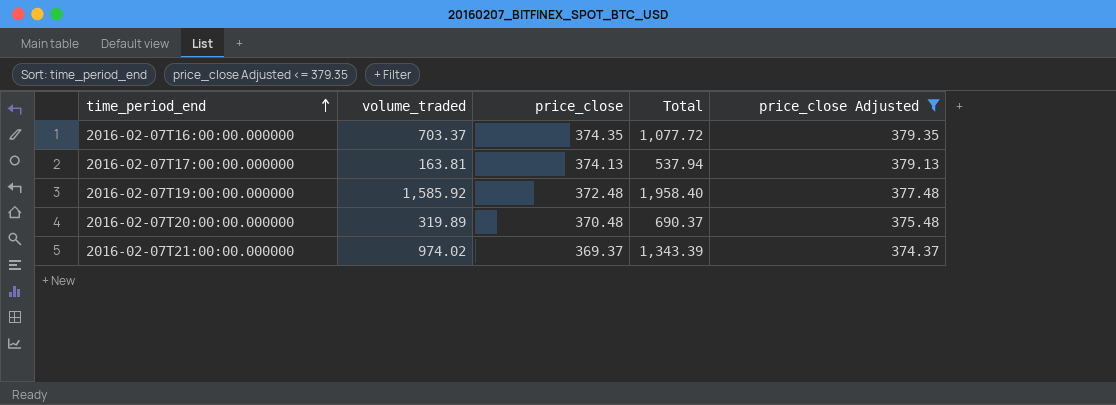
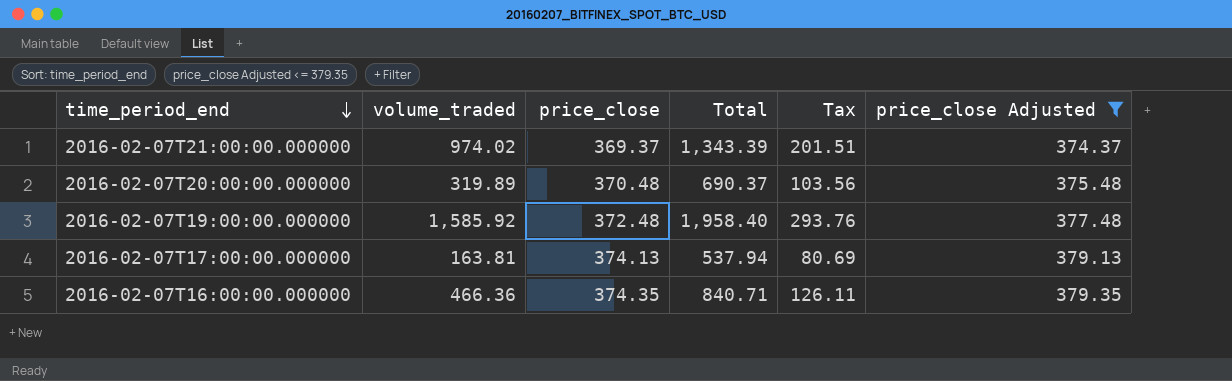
row order: time_period_end ascending -> time_period_end descending
column Tax | formula: none -> [Total] * 0.15
2016-02-07T16:00:00.000000 | volume_traded: 703.37 -> 466.36
2016-02-07T16:00:00.000000 | Total: 1,077.72 -> 840.71

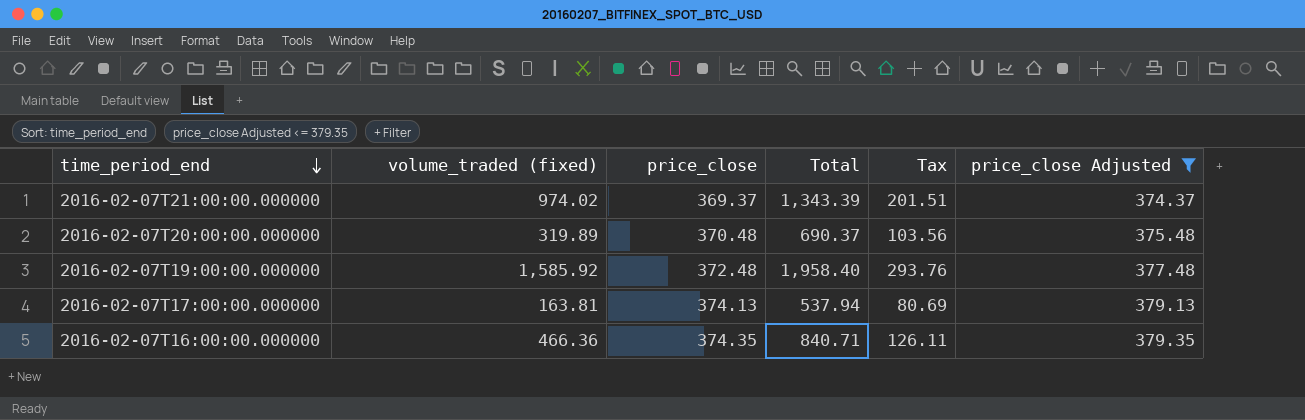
column name: volume_traded -> volume_traded (fixed)

